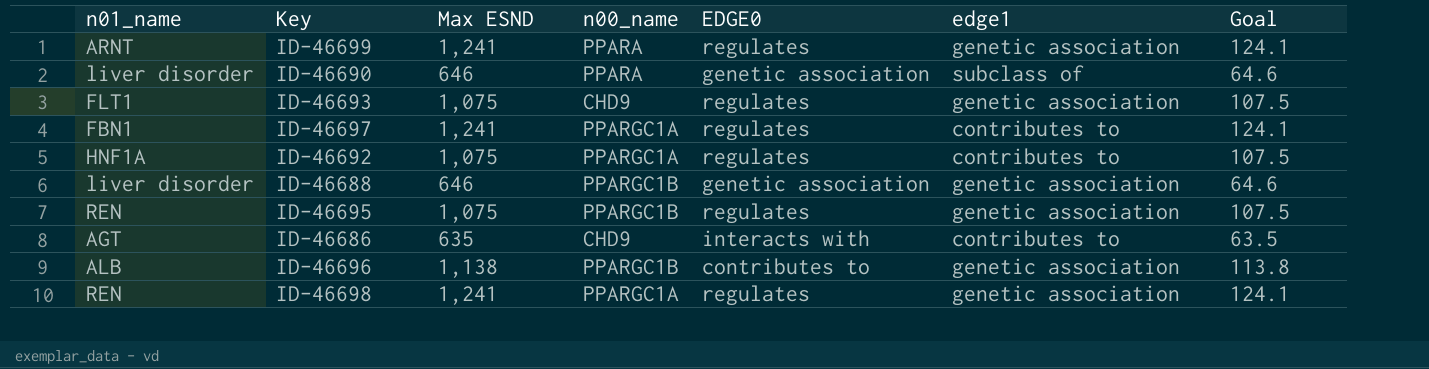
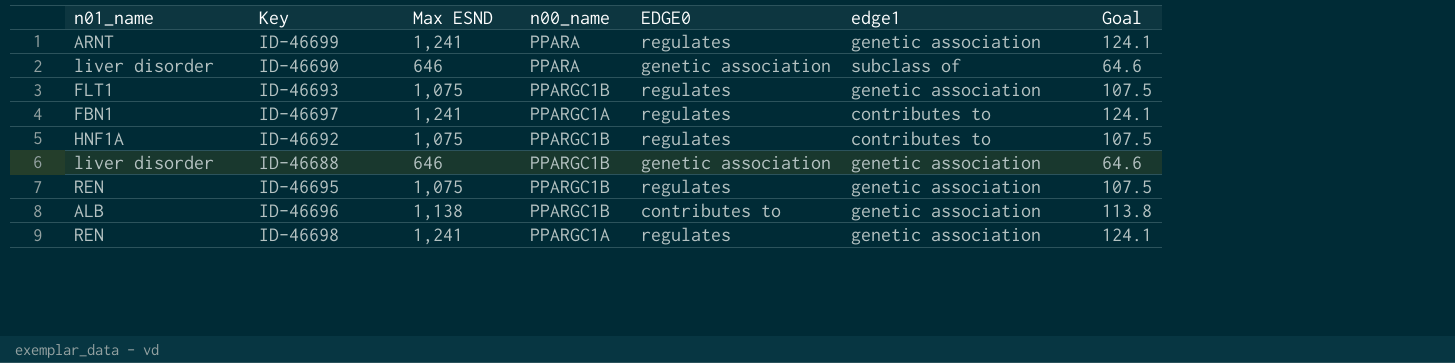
row ID-46686: AGT | 635 | CHD9 | interacts with | contributes to | 63.5 -> none
ID-46693 | n00_name: CHD9 -> PPARGC1B
ID-46692 | n00_name: PPARGC1A -> PPARGC1B

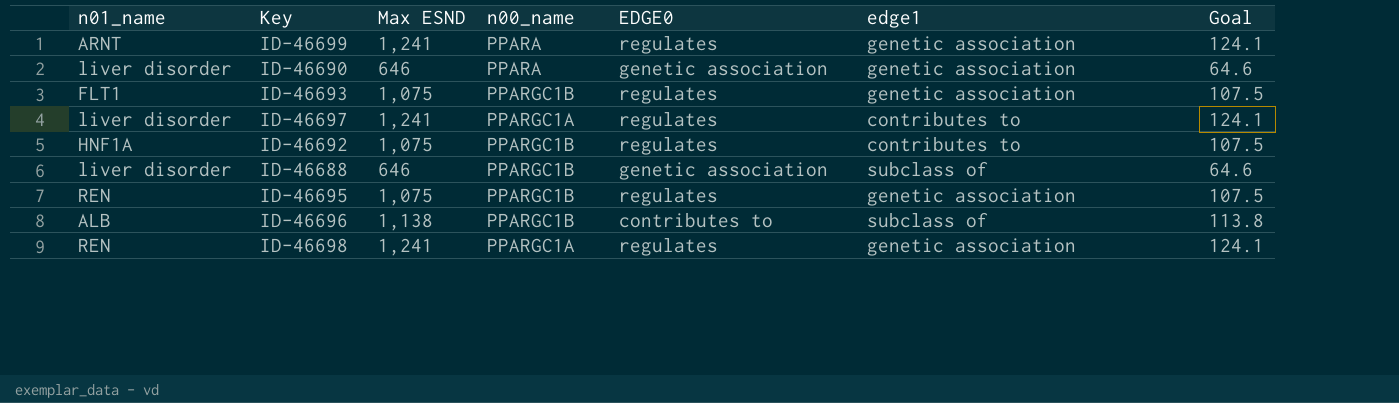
ID-46690 | edge1: subclass of -> genetic association
ID-46697 | n01_name: FBN1 -> liver disorder
ID-46688 | edge1: genetic association -> subclass of
ID-46696 | edge1: genetic association -> subclass of

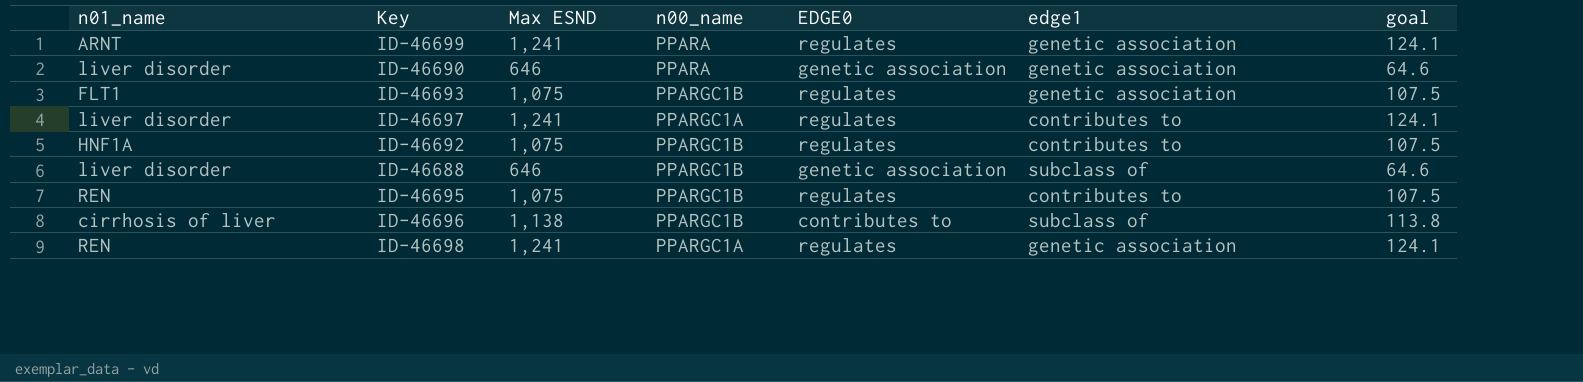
column name: Goal -> goal
ID-46695 | edge1: genetic association -> contributes to
ID-46696 | n01_name: ALB -> cirrhosis of liver

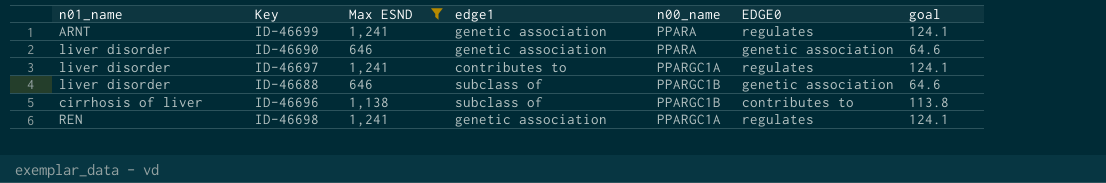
filter: none -> Max ESND != 1,075
column edge1 | position: 6 -> 4

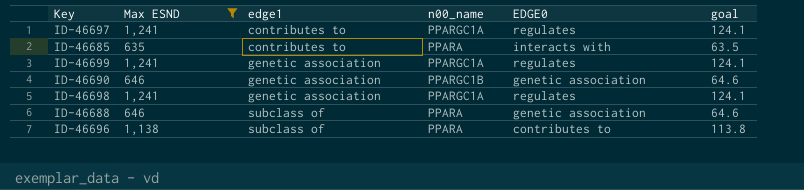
row order: none -> edge1 ascending
column n01_name | position: 1 -> none
row ID-46685: none -> 635 | contributes to | PPARA | interacts with | 63.5
ID-46699 | n00_name: PPARA -> PPARGC1A
ID-46690 | n00_name: PPARA -> PPARGC1B
ID-46688 | n00_name: PPARGC1B -> PPARA
ID-46696 | n00_name: PPARGC1B -> PPARA

